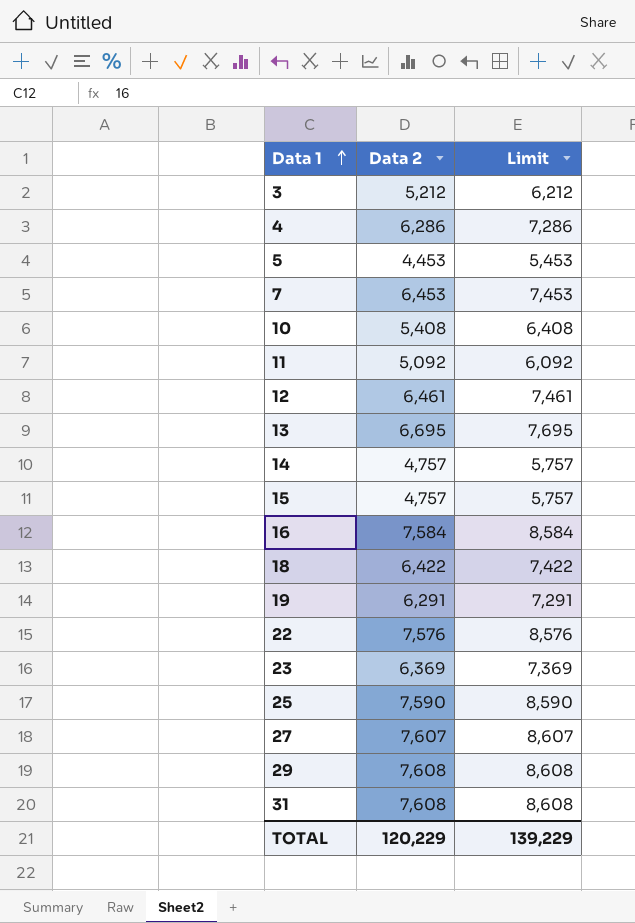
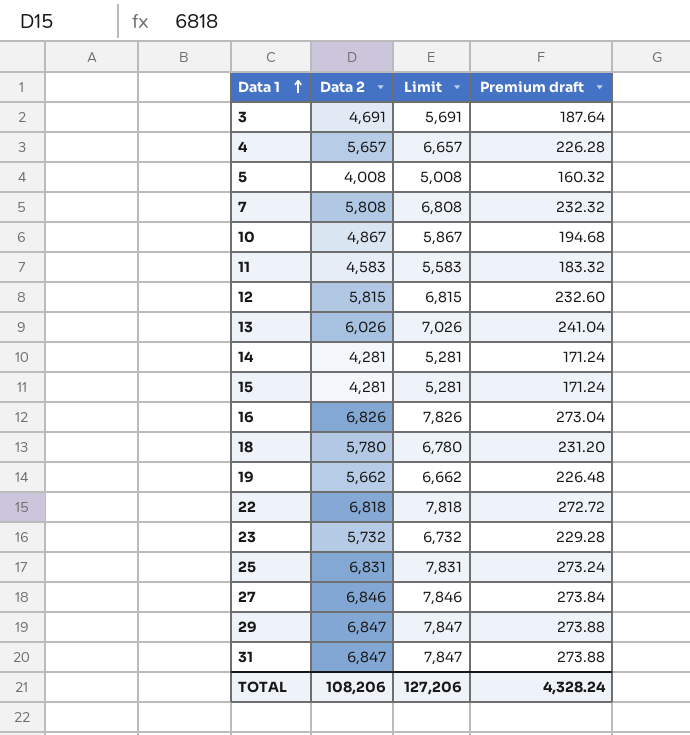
column Premium draft | formula: none -> [Data 2] * 0.04
3 | Data 2: 5,212 -> 4,691
3 | Limit: 6,212 -> 5,691
4 | Data 2: 6,286 -> 5,657
4 | Limit: 7,286 -> 6,657
5 | Data 2: 4,453 -> 4,008
5 | Limit: 5,453 -> 5,008
7 | Data 2: 6,453 -> 5,808
7 | Limit: 7,453 -> 6,808
10 | Data 2: 5,408 -> 4,867
10 | Limit: 6,408 -> 5,867
11 | Data 2: 5,092 -> 4,583
11 | Limit: 6,092 -> 5,583
12 | Data 2: 6,461 -> 5,815
12 | Limit: 7,461 -> 6,815
13 | Data 2: 6,695 -> 6,026
13 | Limit: 7,695 -> 7,026
14 | Data 2: 4,757 -> 4,281
14 | Limit: 5,757 -> 5,281
15 | Data 2: 4,757 -> 4,281
15 | Limit: 5,757 -> 5,281
16 | Data 2: 7,584 -> 6,826
16 | Limit: 8,584 -> 7,826
18 | Data 2: 6,422 -> 5,780
18 | Limit: 7,422 -> 6,780
19 | Data 2: 6,291 -> 5,662
19 | Limit: 7,291 -> 6,662
22 | Data 2: 7,576 -> 6,818
22 | Limit: 8,576 -> 7,818
23 | Data 2: 6,369 -> 5,732
23 | Limit: 7,369 -> 6,732
25 | Data 2: 7,590 -> 6,831
25 | Limit: 8,590 -> 7,831
27 | Data 2: 7,607 -> 6,846
27 | Limit: 8,607 -> 7,846
29 | Data 2: 7,608 -> 6,847
29 | Limit: 8,608 -> 7,847
31 | Data 2: 7,608 -> 6,847
31 | Limit: 8,608 -> 7,847
TOTAL | Data 2: 120,229 -> 108,206
TOTAL | Limit: 139,229 -> 127,206

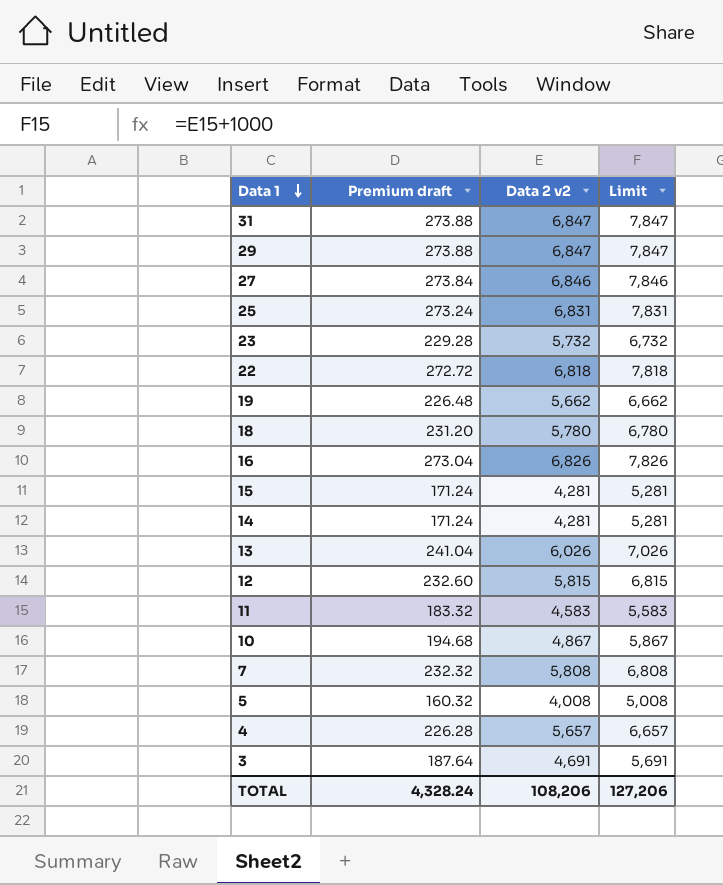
row order: Data 1 ascending -> Data 1 descending
column Premium draft | position: 4 -> 2
column name: Data 2 -> Data 2 v2

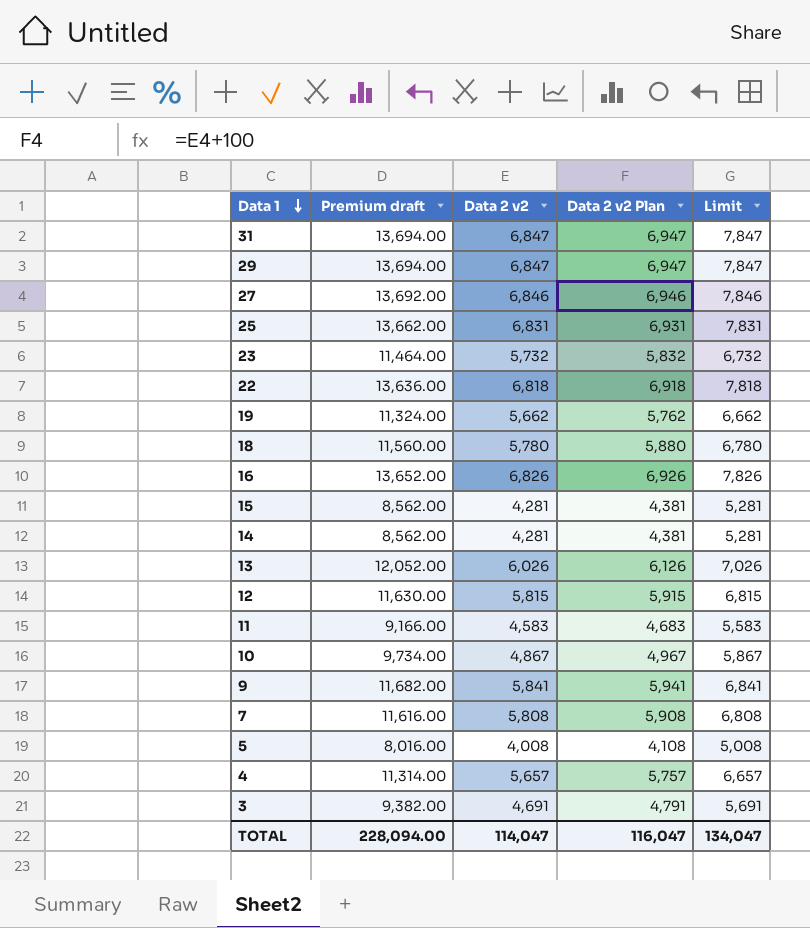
column Premium draft | formula: [Data 2 v2] * 0.04 -> [Data 2 v2] * 2
column Data 2 v2 Plan | formula: none -> [Data 2 v2] + 100
row 9: none -> 11,682.00 | 5,841 | 5,941 | 6,841
TOTAL | Premium draft: 4,328.24 -> 228,094.00
TOTAL | Data 2 v2: 108,206 -> 114,047
TOTAL | Limit: 127,206 -> 134,047

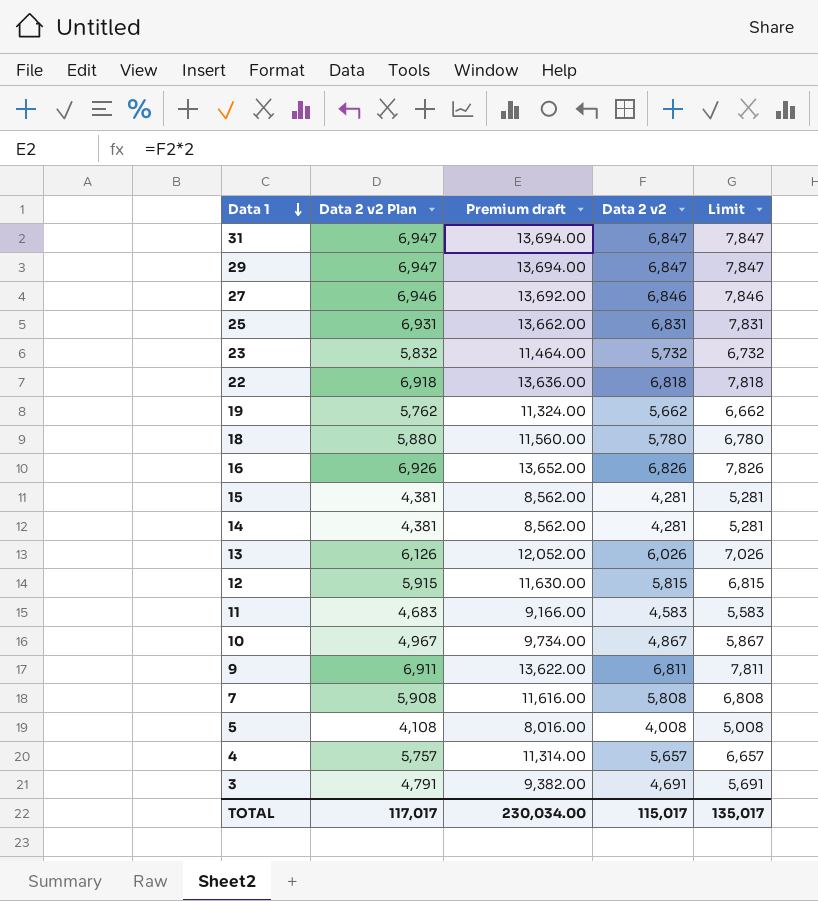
column Data 2 v2 Plan | position: 4 -> 2
9 | Data 2 v2 Plan: 5,941 -> 6,911
9 | Premium draft: 11,682.00 -> 13,622.00
9 | Data 2 v2: 5,841 -> 6,811
9 | Limit: 6,841 -> 7,811
TOTAL | Data 2 v2 Plan: 116,047 -> 117,017
TOTAL | Premium draft: 228,094.00 -> 230,034.00
TOTAL | Data 2 v2: 114,047 -> 115,017
TOTAL | Limit: 134,047 -> 135,017

